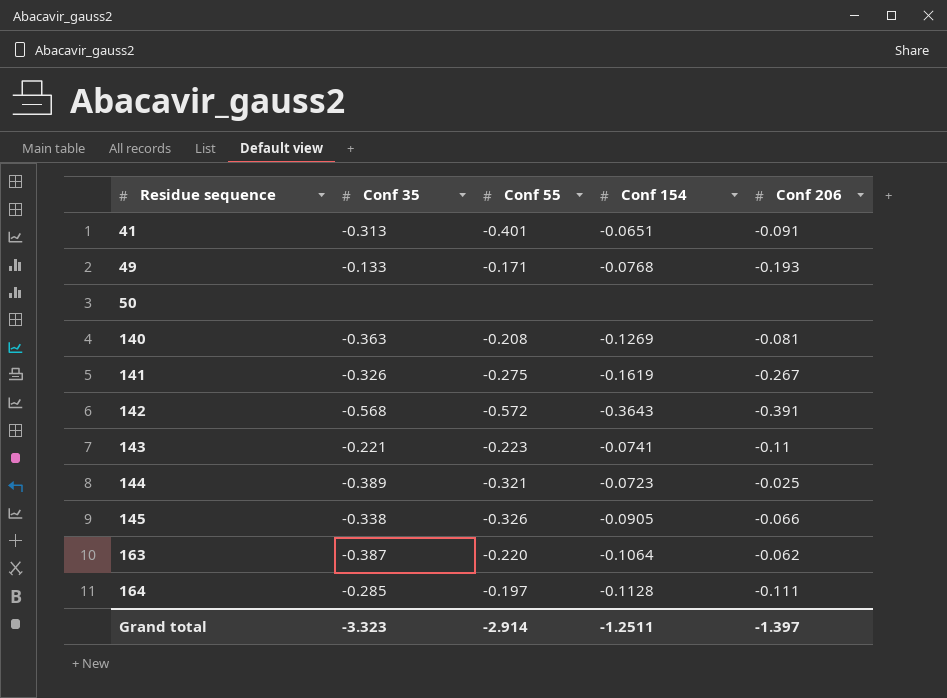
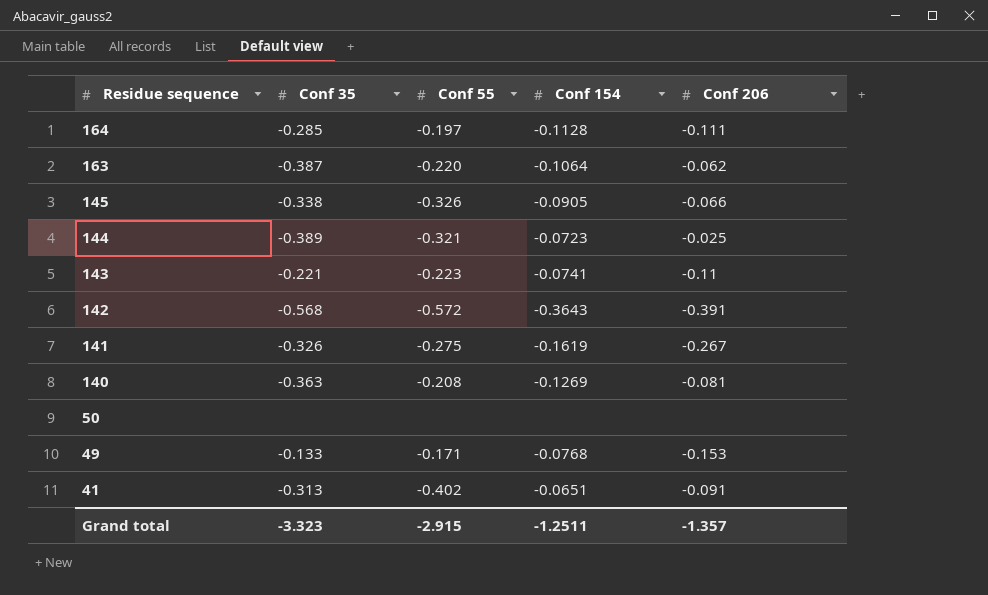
row order: Residue sequence ascending -> Residue sequence descending
49 | Conf 206: -0.193 -> -0.153
41 | Conf 55: -0.401 -> -0.402
Grand total | Conf 55: -2.914 -> -2.915
Grand total | Conf 206: -1.397 -> -1.357

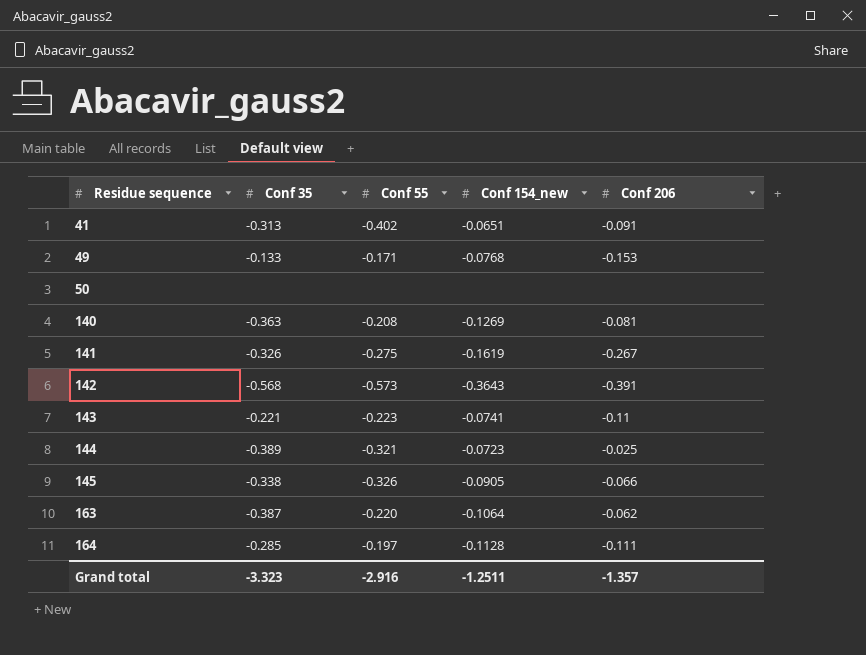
row order: Residue sequence descending -> Residue sequence ascending
column name: Conf 154 -> Conf 154_new
142 | Conf 55: -0.572 -> -0.573
Grand total | Conf 55: -2.915 -> -2.916

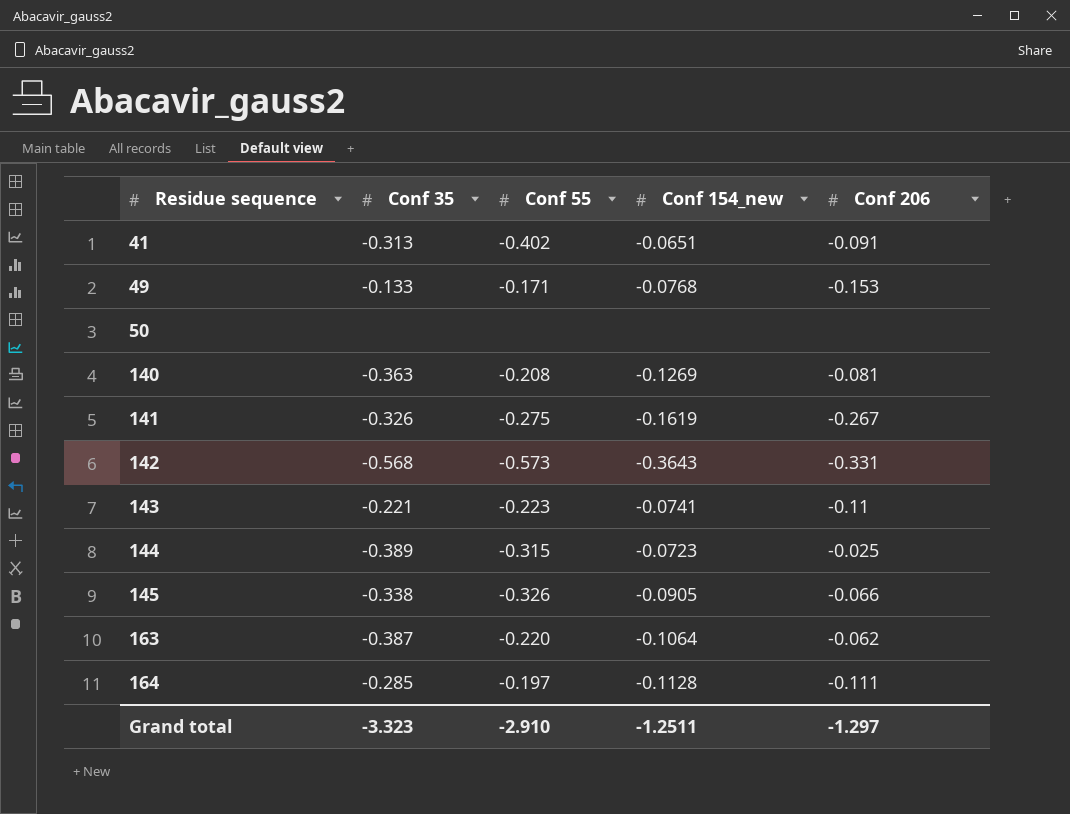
142 | Conf 206: -0.391 -> -0.331
144 | Conf 55: -0.321 -> -0.315
Grand total | Conf 55: -2.916 -> -2.910
Grand total | Conf 206: -1.357 -> -1.297

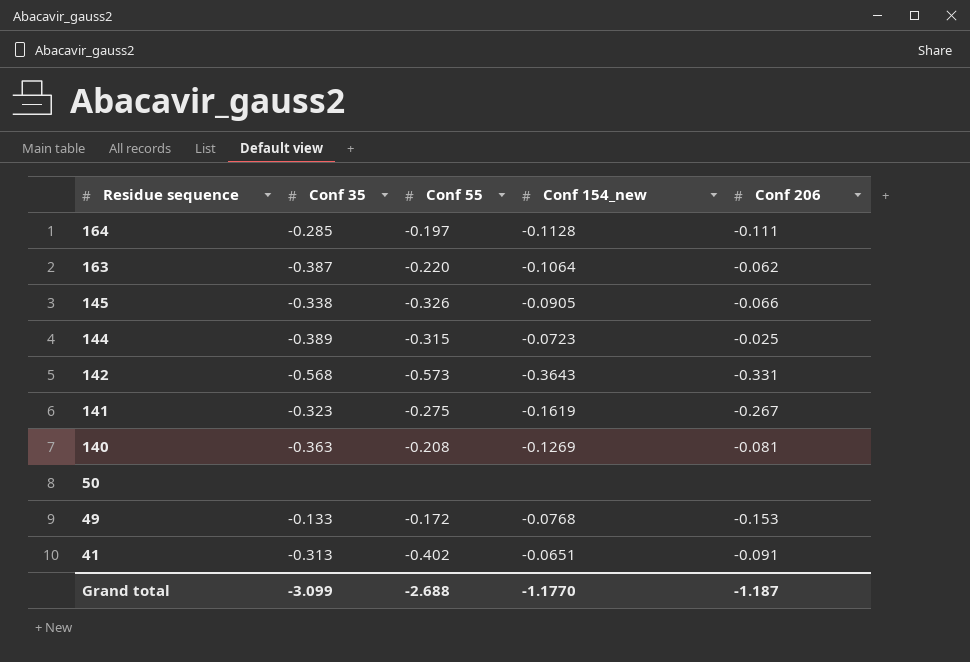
row order: Residue sequence ascending -> Residue sequence descending
row 143: -0.221 | -0.223 | -0.0741 | -0.11 -> none
141 | Conf 35: -0.326 -> -0.323
49 | Conf 55: -0.171 -> -0.172
Grand total | Conf 35: -3.323 -> -3.099
Grand total | Conf 55: -2.910 -> -2.688
Grand total | Conf 154_new: -1.2511 -> -1.1770
Grand total | Conf 206: -1.297 -> -1.187

